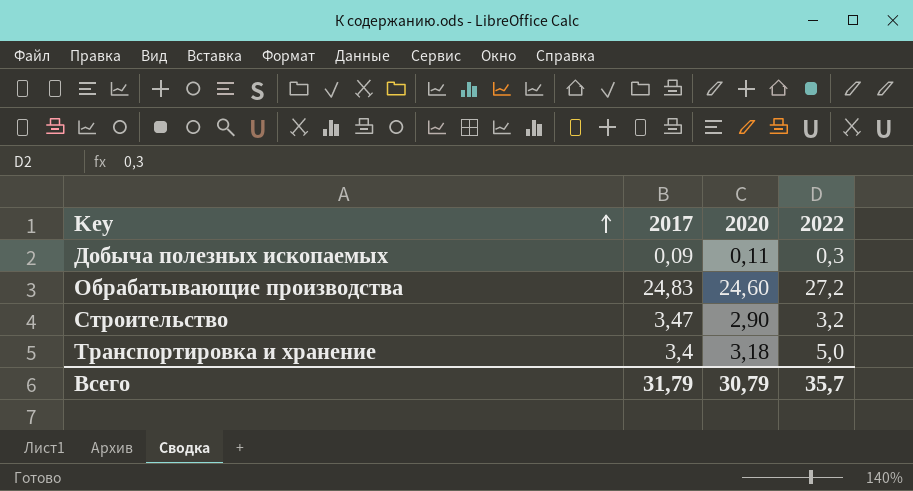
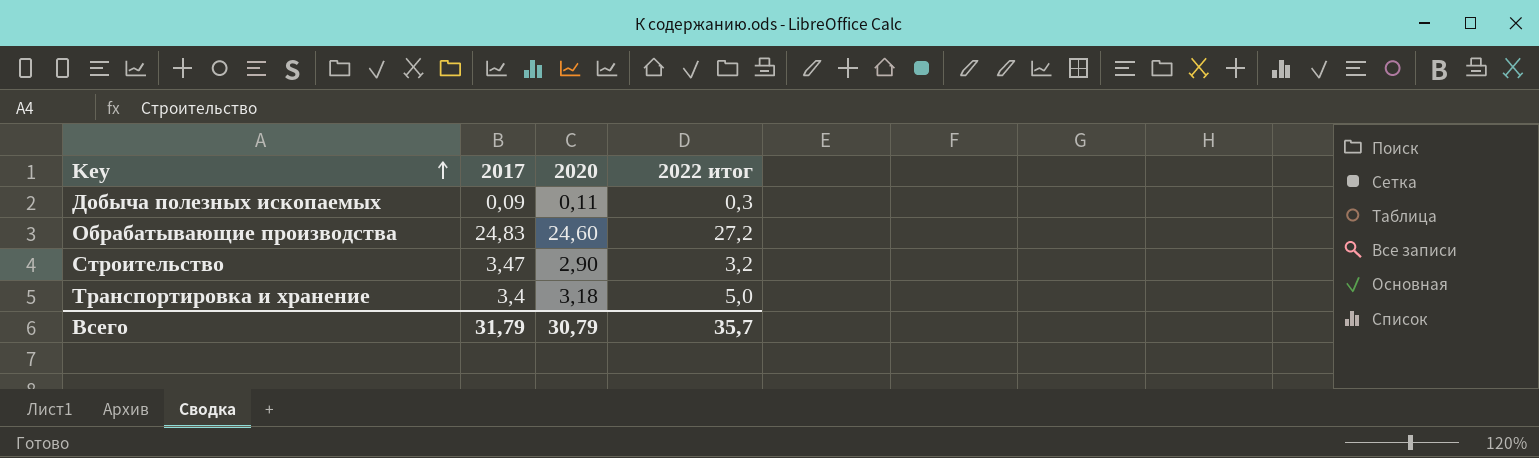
column name: 2022 -> 2022 итог

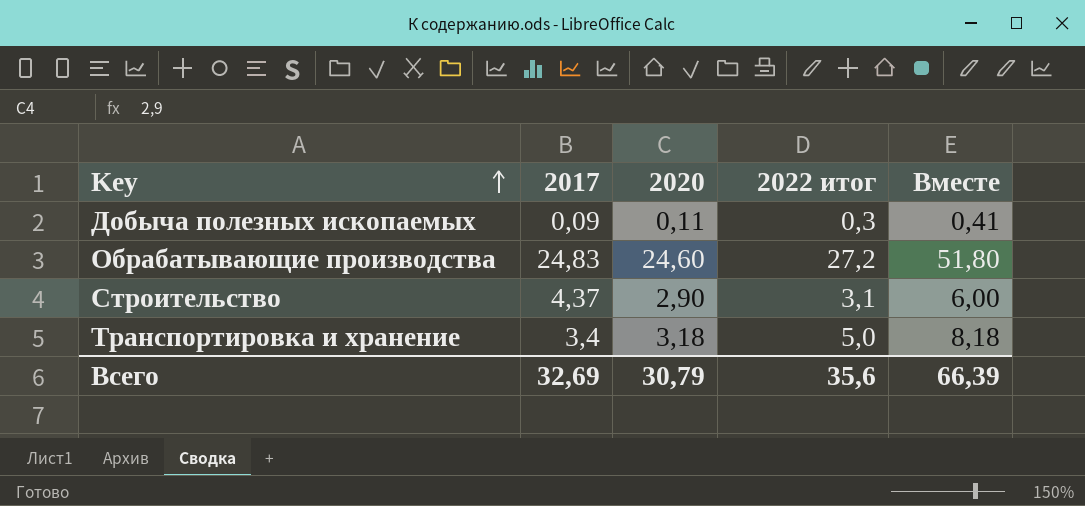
column Вместе | formula: none -> [2020] + [2022 итог]
Строительство | 2017: 3,47 -> 4,37
Строительство | 2022 итог: 3,2 -> 3,1
Всего | 2017: 31,79 -> 32,69
Всего | 2022 итог: 35,7 -> 35,6

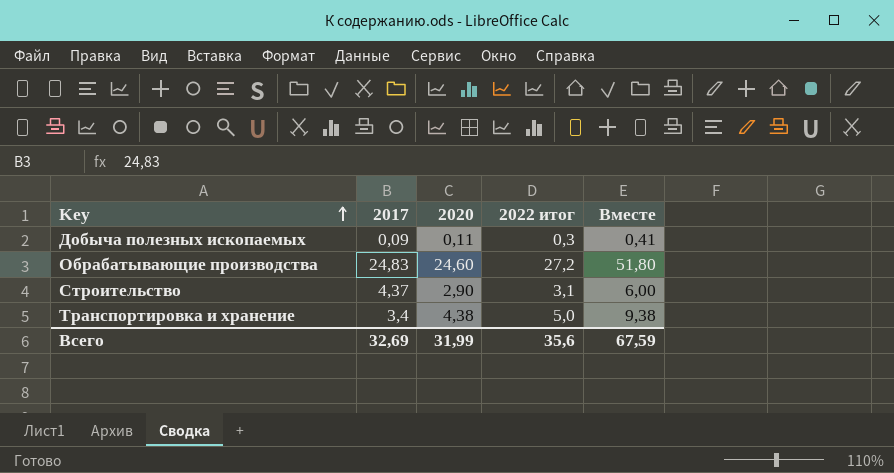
Транспортировка и хранение | 2020: 3,18 -> 4,38
Транспортировка и хранение | Вместе: 8,18 -> 9,38
Всего | 2020: 30,79 -> 31,99
Всего | Вместе: 66,39 -> 67,59

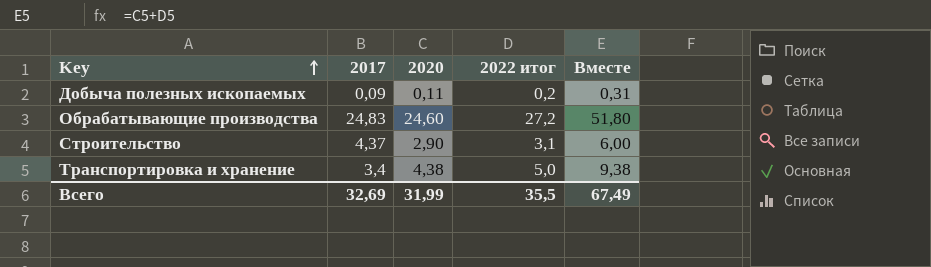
Добыча полезных ископаемых | 2022 итог: 0,3 -> 0,2
Добыча полезных ископаемых | Вместе: 0,41 -> 0,31
Всего | 2022 итог: 35,6 -> 35,5
Всего | Вместе: 67,59 -> 67,49

